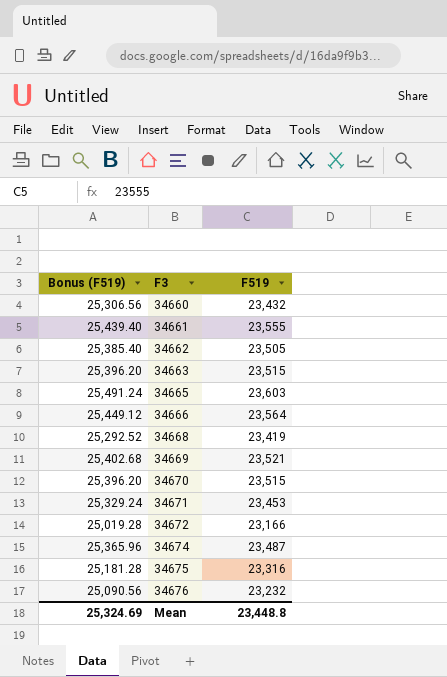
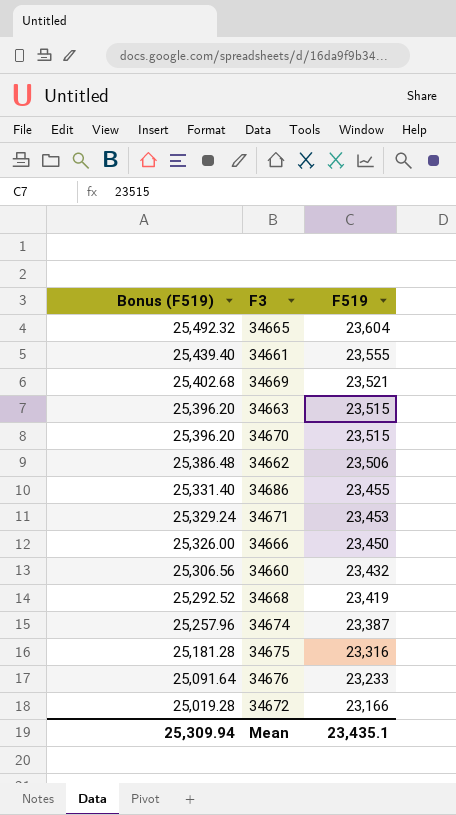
row order: F3 ascending -> Bonus (F519) descending
34665 | Bonus (F519): 25,491.24 -> 25,492.32
34665 | F519: 23,603 -> 23,604
34662 | Bonus (F519): 25,385.40 -> 25,386.48
34662 | F519: 23,505 -> 23,506
row 34686: none -> 25,331.40 | 23,455
34666 | Bonus (F519): 25,449.12 -> 25,326.00
34666 | F519: 23,564 -> 23,450
34674 | Bonus (F519): 25,365.96 -> 25,257.96
34674 | F519: 23,487 -> 23,387
34676 | Bonus (F519): 25,090.56 -> 25,091.64
34676 | F519: 23,232 -> 23,233
Mean | Bonus (F519): 25,324.69 -> 25,309.94
Mean | F519: 23,448.8 -> 23,435.1

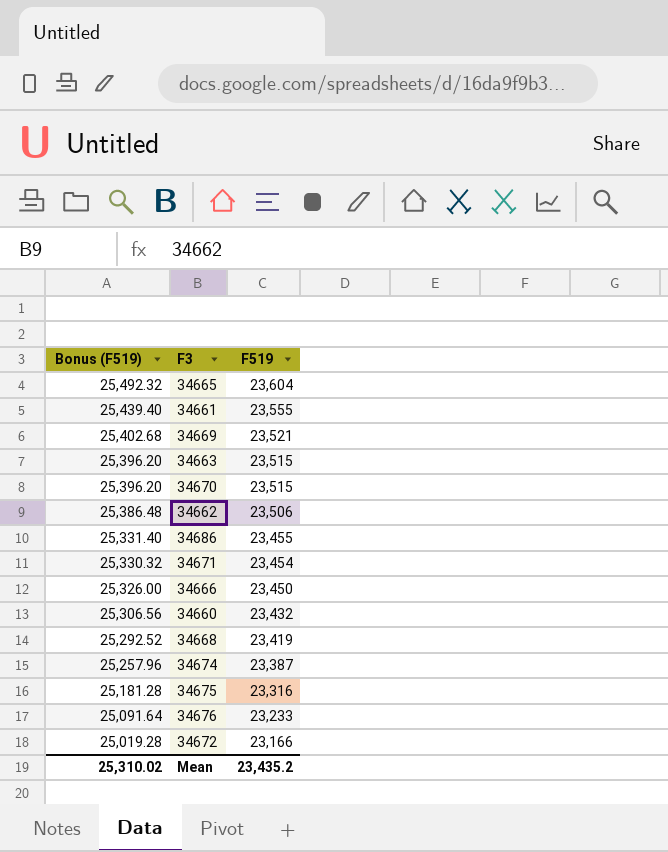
34671 | Bonus (F519): 25,329.24 -> 25,330.32
34671 | F519: 23,453 -> 23,454
Mean | Bonus (F519): 25,309.94 -> 25,310.02
Mean | F519: 23,435.1 -> 23,435.2

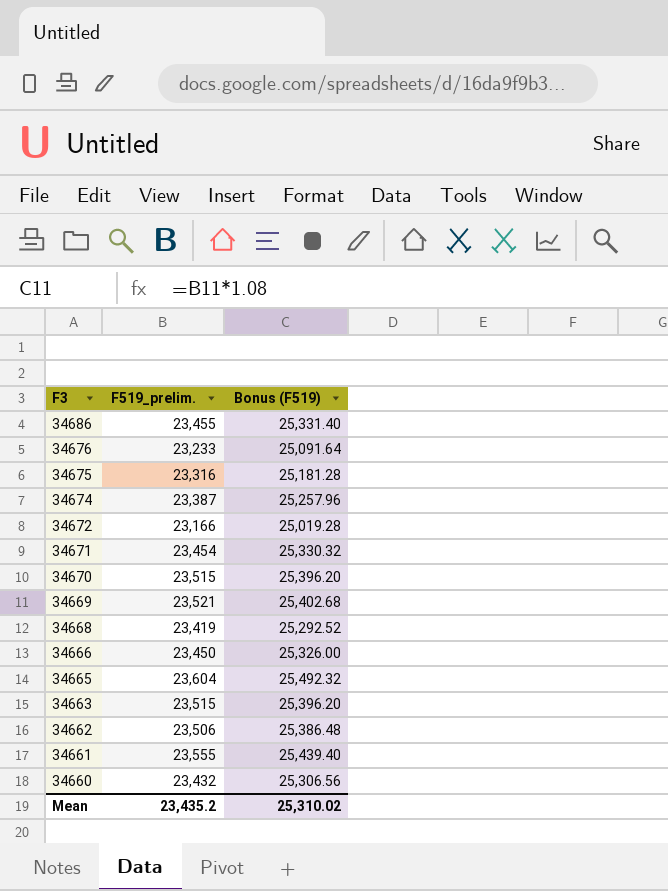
row order: Bonus (F519) descending -> F3 descending
column name: F519 -> F519_prelim.
column Bonus (F519) | position: 1 -> 3

